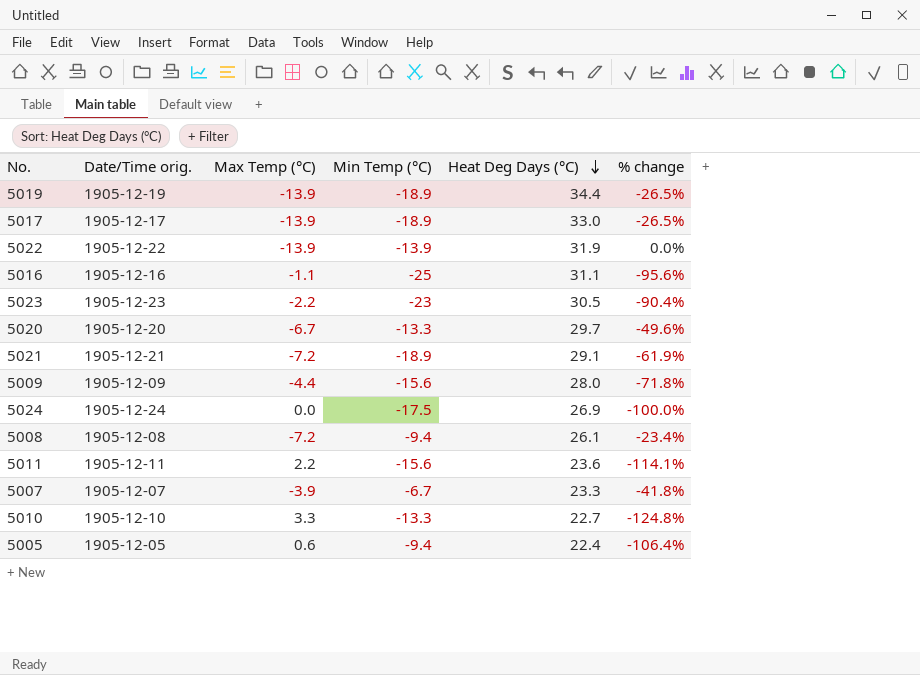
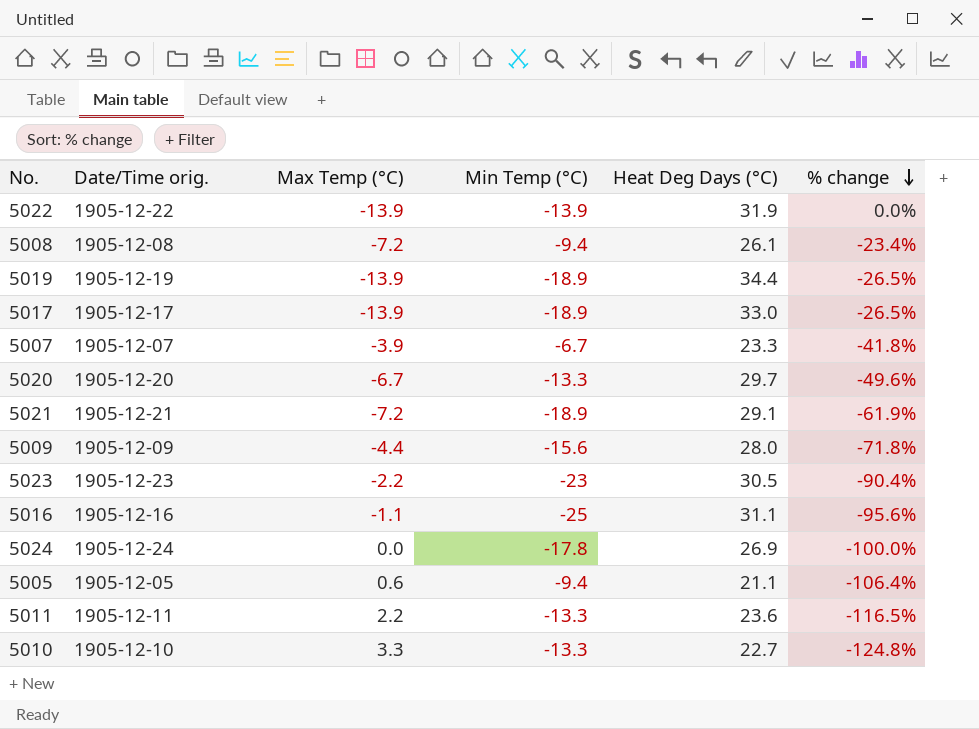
row order: Heat Deg Days (°C) descending -> % change descending
5024 | Min Temp (°C): -17.5 -> -17.8
5005 | Heat Deg Days (°C): 22.4 -> 21.1
5011 | Min Temp (°C): -15.6 -> -13.3
5011 | % change: -114.1% -> -116.5%

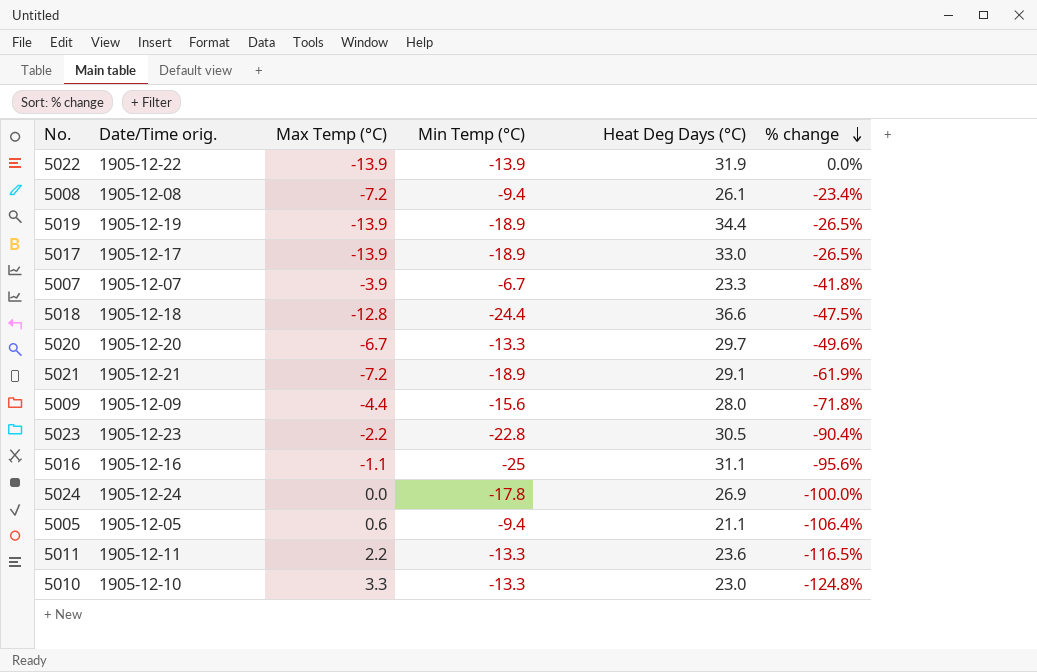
row 5018: none -> 1905-12-18 | -12.8 | -24.4 | 36.6 | -47.5%
5023 | Min Temp (°C): -23 -> -22.8
5010 | Heat Deg Days (°C): 22.7 -> 23.0

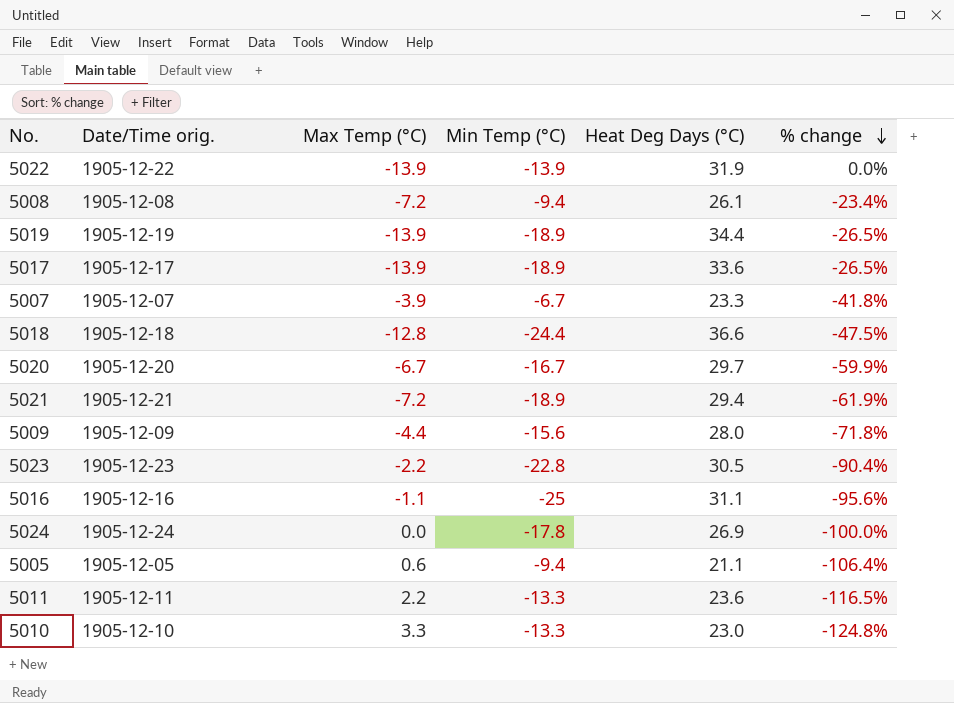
5017 | Heat Deg Days (°C): 33.0 -> 33.6
5020 | Min Temp (°C): -13.3 -> -16.7
5020 | % change: -49.6% -> -59.9%
5021 | Heat Deg Days (°C): 29.1 -> 29.4

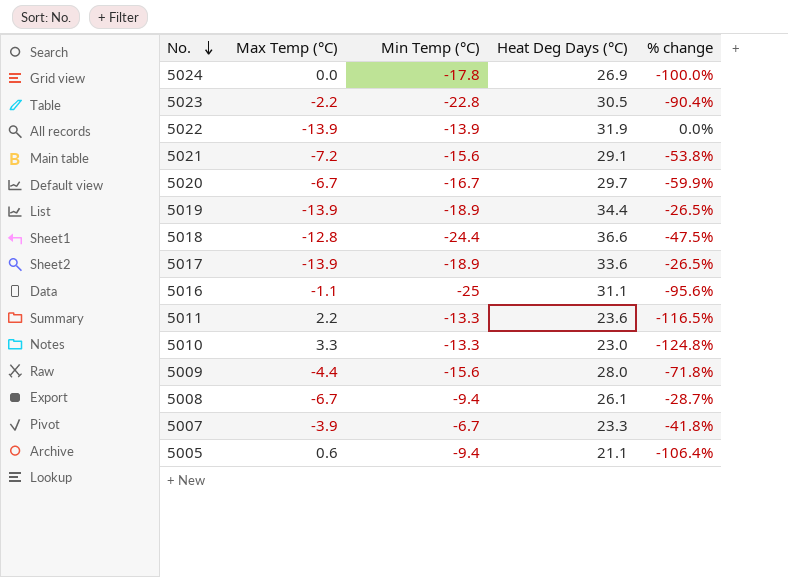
row order: % change descending -> No. descending
column Date/Time orig. | position: 2 -> none
5021 | Min Temp (°C): -18.9 -> -15.6
5021 | Heat Deg Days (°C): 29.4 -> 29.1
5021 | % change: -61.9% -> -53.8%
5008 | Max Temp (°C): -7.2 -> -6.7
5008 | % change: -23.4% -> -28.7%

